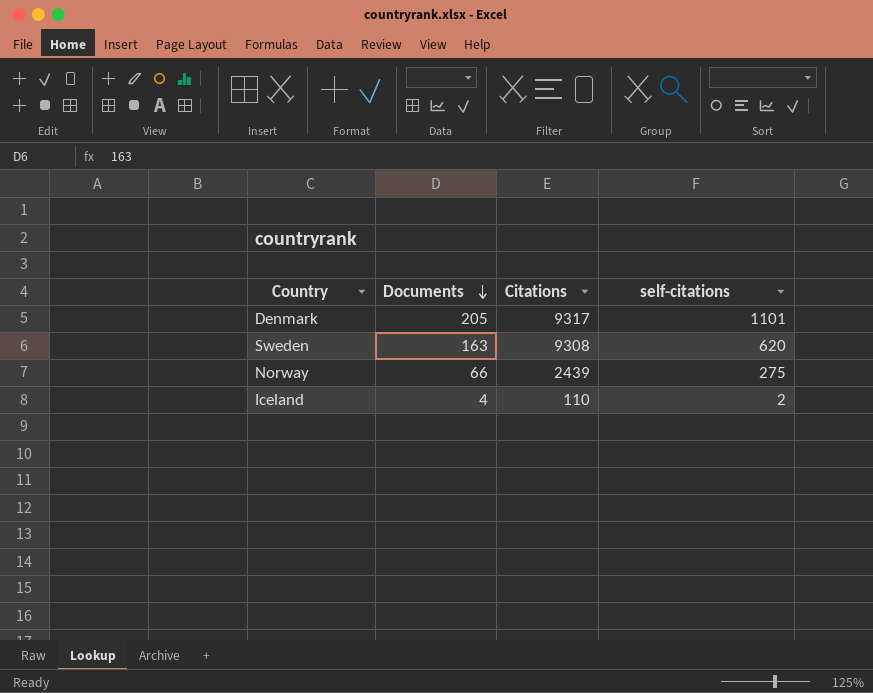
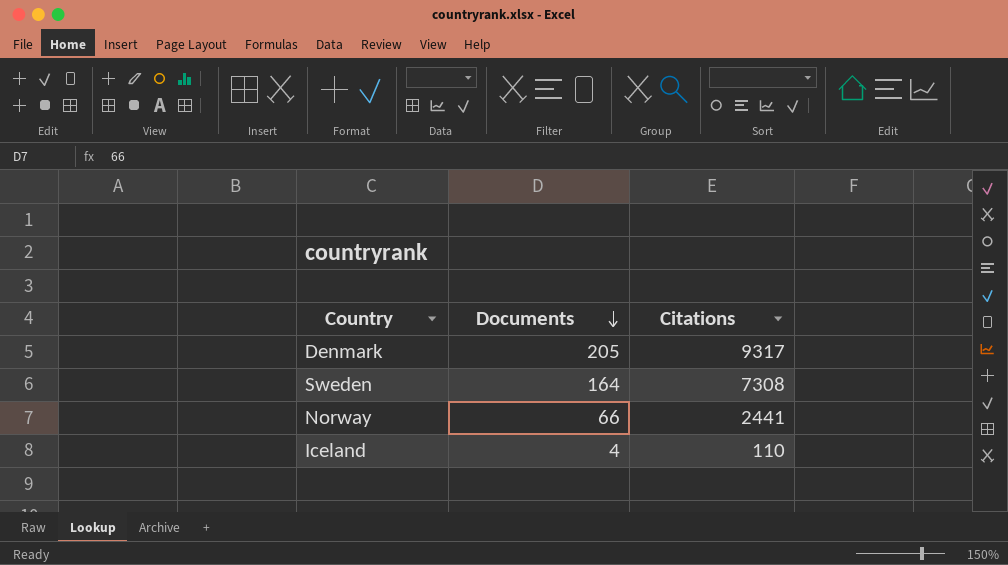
column self-citations | position: 4 -> none
Sweden | Documents: 163 -> 164
Sweden | Citations: 9308 -> 7308
Norway | Citations: 2439 -> 2441

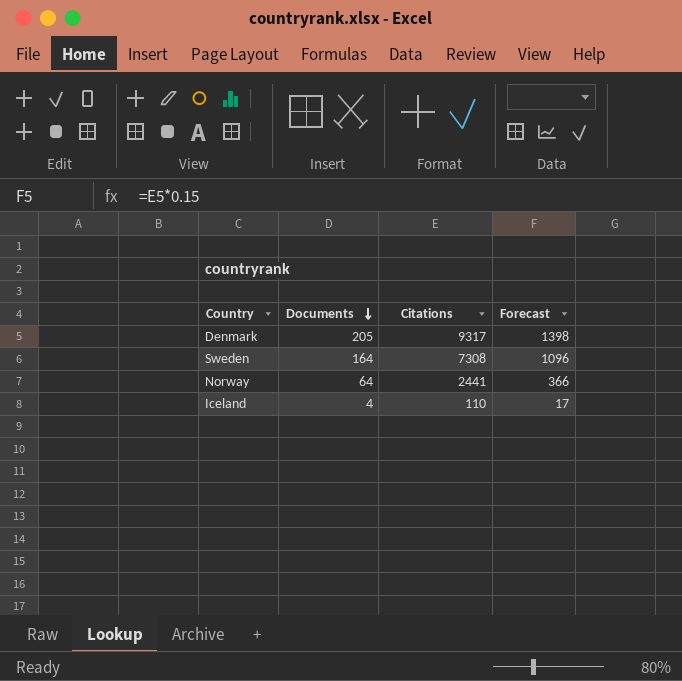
column Forecast | formula: none -> [Citations] * 0.15
Norway | Documents: 66 -> 64

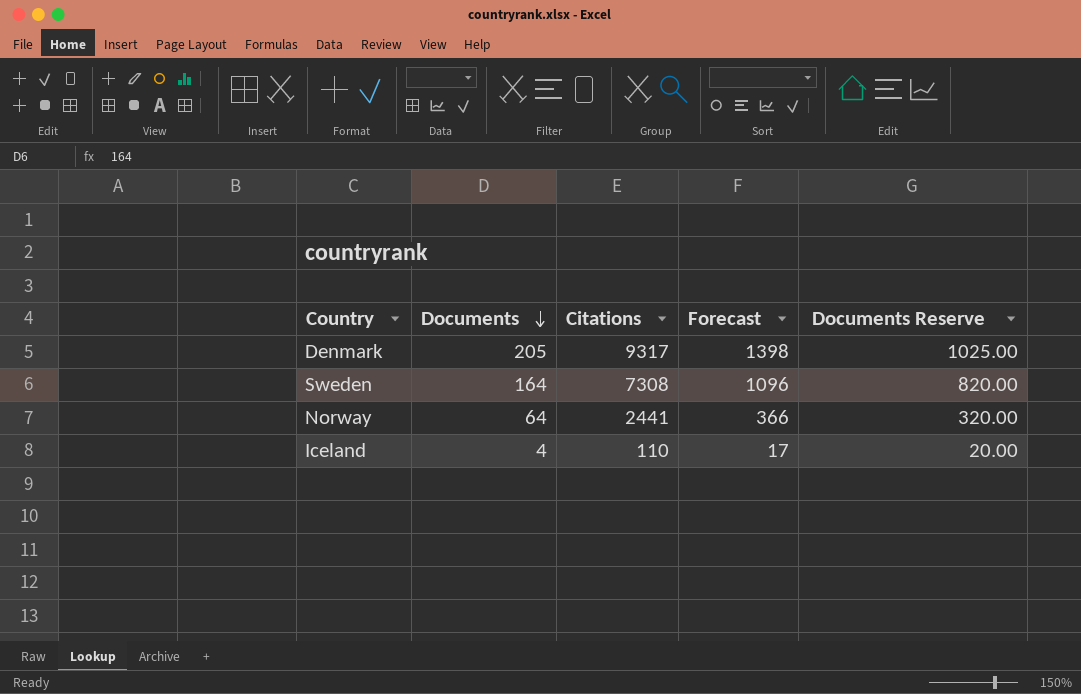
column Documents Reserve | formula: none -> [Documents] * 5

